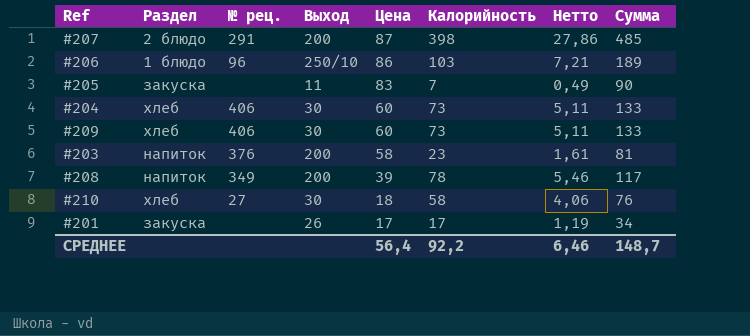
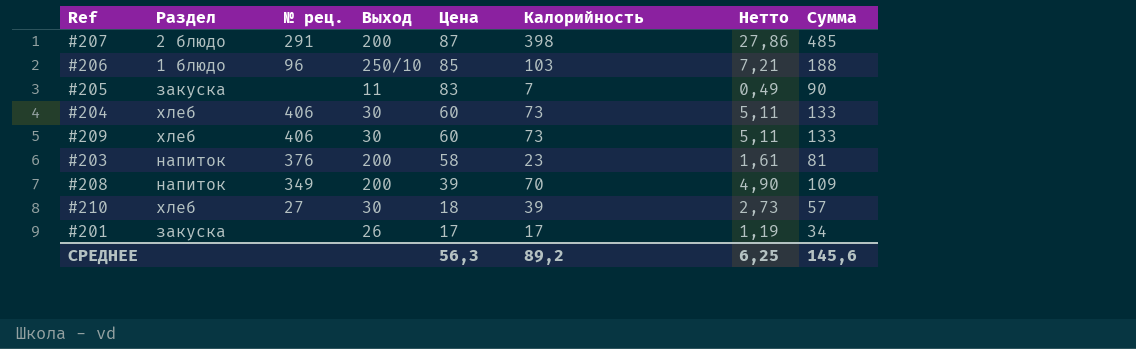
#206 | Цена: 86 -> 85
#206 | Сумма: 189 -> 188
#208 | Калорийность: 78 -> 70
#208 | Нетто: 5,46 -> 4,90
#208 | Сумма: 117 -> 109
#210 | Калорийность: 58 -> 39
#210 | Нетто: 4,06 -> 2,73
#210 | Сумма: 76 -> 57
СРЕДНЕЕ | Цена: 56,4 -> 56,3
СРЕДНЕЕ | Калорийность: 92,2 -> 89,2
СРЕДНЕЕ | Нетто: 6,46 -> 6,25
СРЕДНЕЕ | Сумма: 148,7 -> 145,6

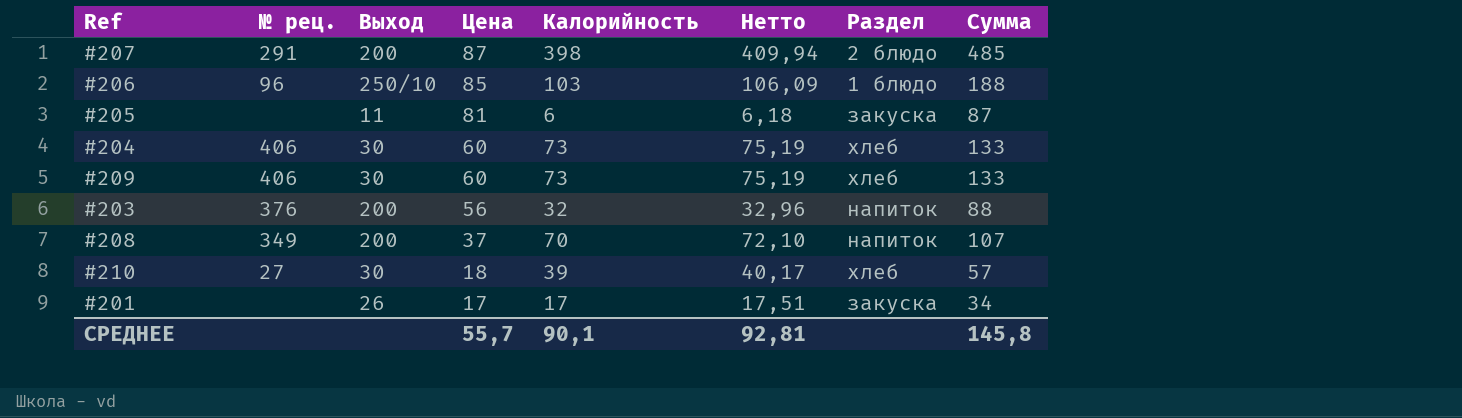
column Нетто | formula: [Калорийность] * 0,07 -> [Калорийность] * 1,03
column Раздел | position: 2 -> 7
#205 | Цена: 83 -> 81
#205 | Калорийность: 7 -> 6
#205 | Сумма: 90 -> 87
#203 | Цена: 58 -> 56
#203 | Калорийность: 23 -> 32
#203 | Сумма: 81 -> 88
#208 | Цена: 39 -> 37
#208 | Сумма: 109 -> 107
СРЕДНЕЕ | Цена: 56,3 -> 55,7
СРЕДНЕЕ | Калорийность: 89,2 -> 90,1
СРЕДНЕЕ | Нетто: 6,25 -> 92,81
СРЕДНЕЕ | Сумма: 145,6 -> 145,8

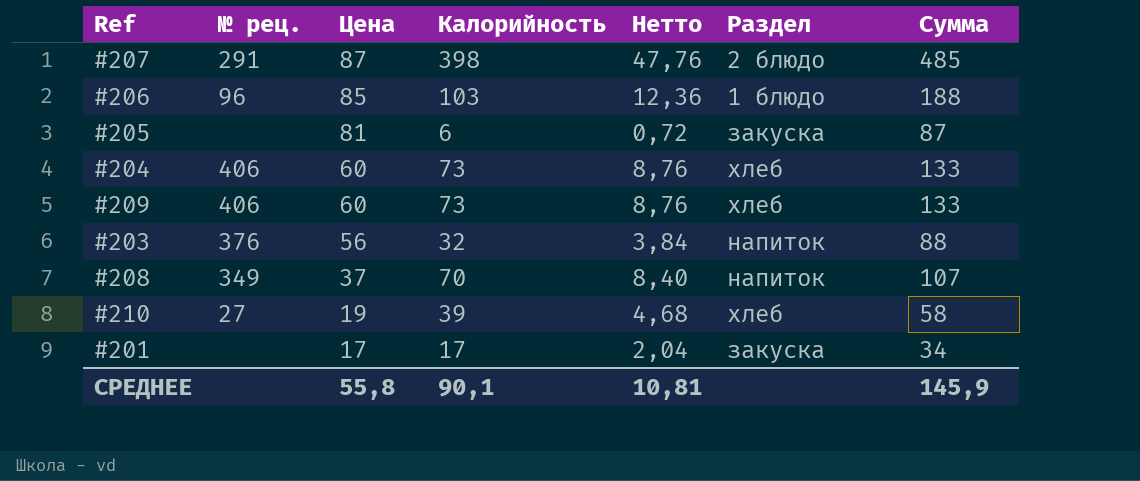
column Выход | position: 3 -> none
column Нетто | formula: [Калорийность] * 1,03 -> [Калорийность] * 0,12
#210 | Цена: 18 -> 19
#210 | Сумма: 57 -> 58
СРЕДНЕЕ | Цена: 55,7 -> 55,8
СРЕДНЕЕ | Нетто: 92,81 -> 10,81
СРЕДНЕЕ | Сумма: 145,8 -> 145,9

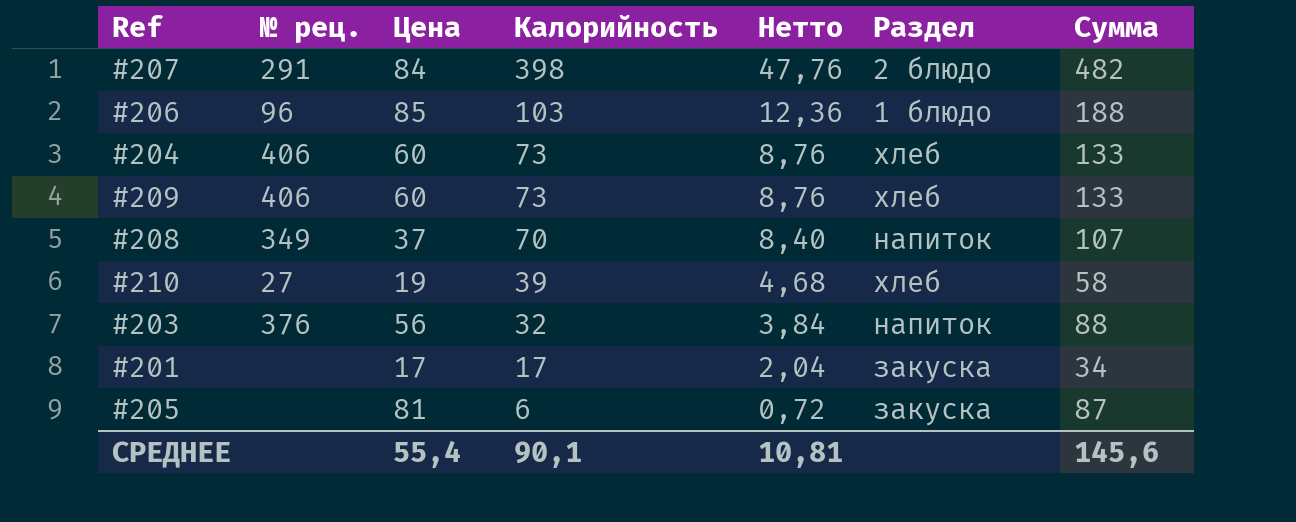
row order: Цена descending -> Калорийность descending
#207 | Цена: 87 -> 84
#207 | Сумма: 485 -> 482
СРЕДНЕЕ | Цена: 55,8 -> 55,4
СРЕДНЕЕ | Сумма: 145,9 -> 145,6

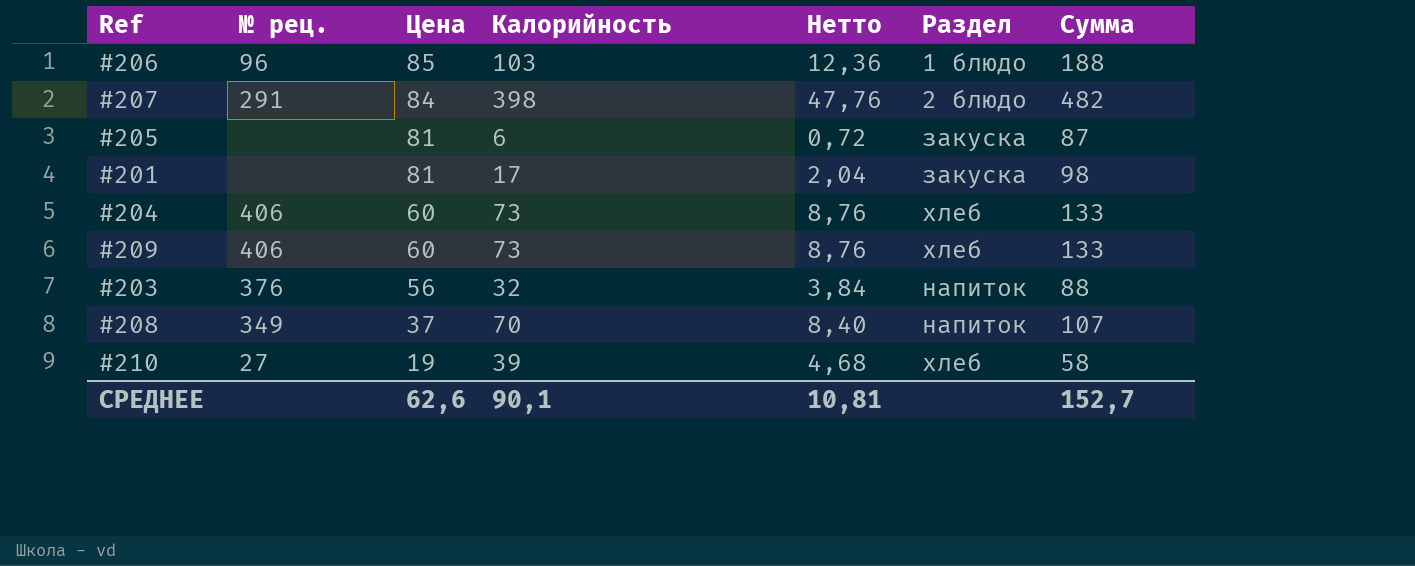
row order: Калорийность descending -> Цена descending
#201 | Цена: 17 -> 81
#201 | Сумма: 34 -> 98
СРЕДНЕЕ | Цена: 55,4 -> 62,6
СРЕДНЕЕ | Сумма: 145,6 -> 152,7

